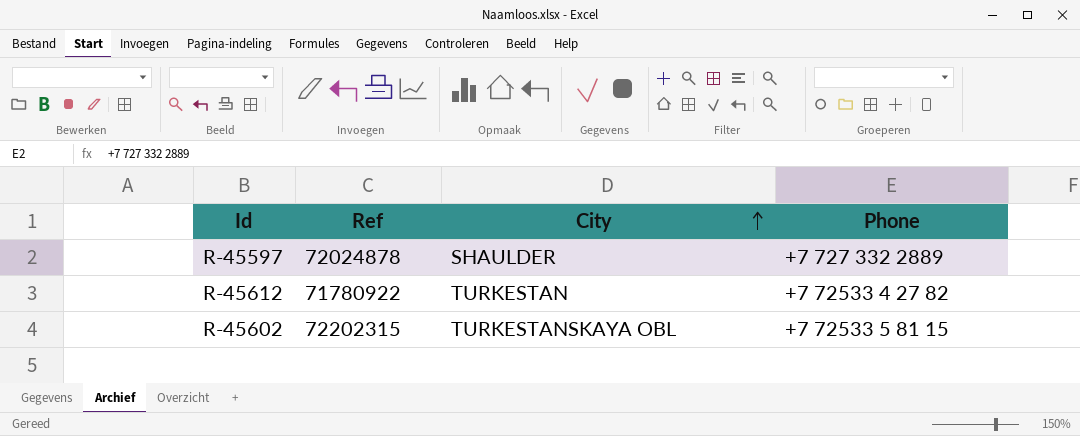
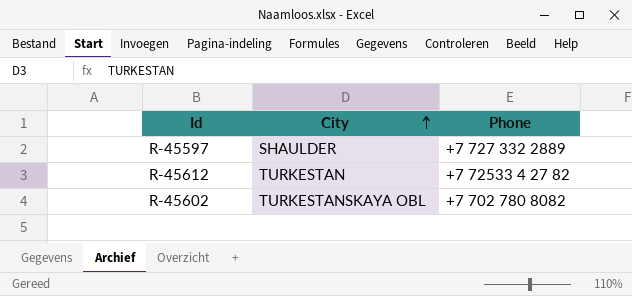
column Ref | position: 2 -> none
R-45602 | Phone: +7 72533 5 81 15 -> +7 702 780 8082

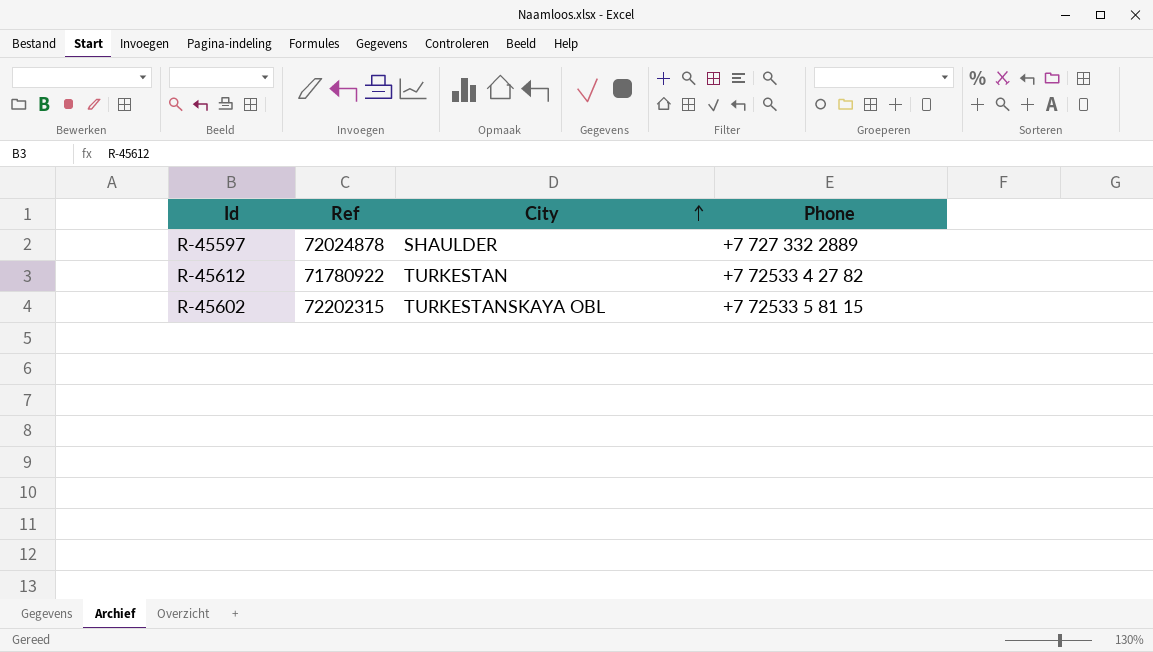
column Ref | position: none -> 2
R-45602 | Phone: +7 702 780 8082 -> +7 72533 5 81 15

